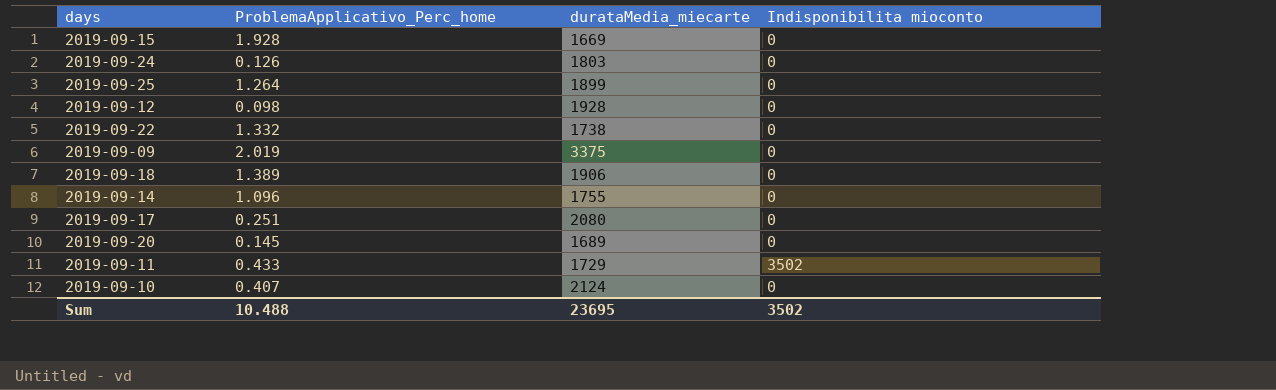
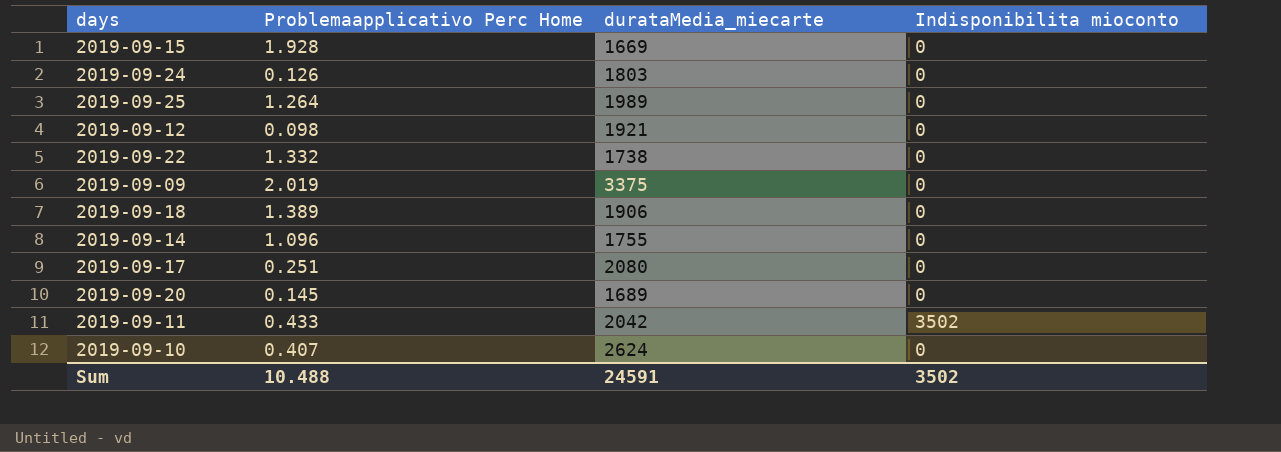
column name: ProblemaApplicativo_Perc_home -> Problemaapplicativo Perc Home
2019-09-25 | durataMedia_miecarte: 1899 -> 1989
2019-09-12 | durataMedia_miecarte: 1928 -> 1921
2019-09-11 | durataMedia_miecarte: 1729 -> 2042
2019-09-10 | durataMedia_miecarte: 2124 -> 2624
Sum | durataMedia_miecarte: 23695 -> 24591

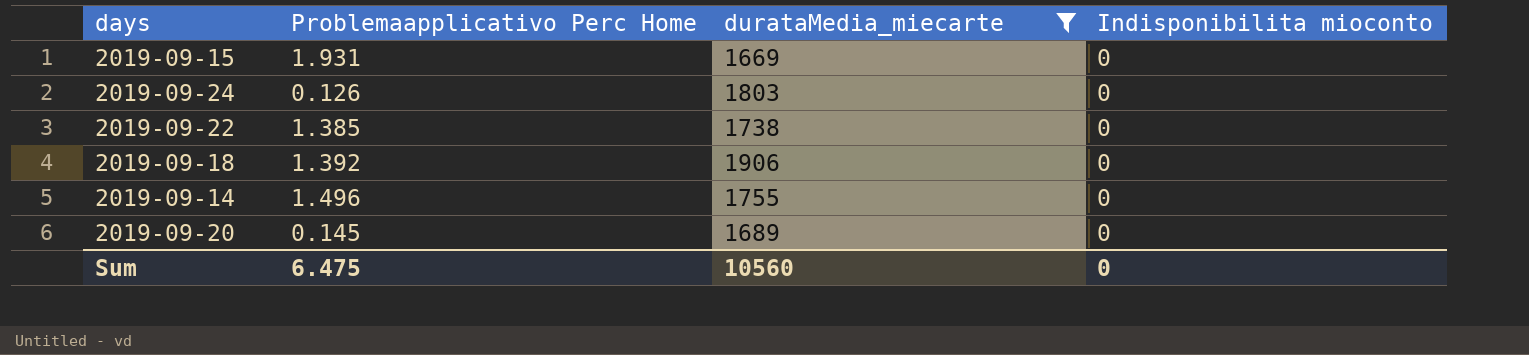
filter: none -> durataMedia_miecarte <= 1906
2019-09-15 | Problemaapplicativo Perc Home: 1.928 -> 1.931
2019-09-22 | Problemaapplicativo Perc Home: 1.332 -> 1.385
2019-09-18 | Problemaapplicativo Perc Home: 1.389 -> 1.392
2019-09-14 | Problemaapplicativo Perc Home: 1.096 -> 1.496
Sum | Problemaapplicativo Perc Home: 10.488 -> 6.475
Sum | durataMedia_miecarte: 24591 -> 10560
Sum | Indisponibilita mioconto: 3502 -> 0

